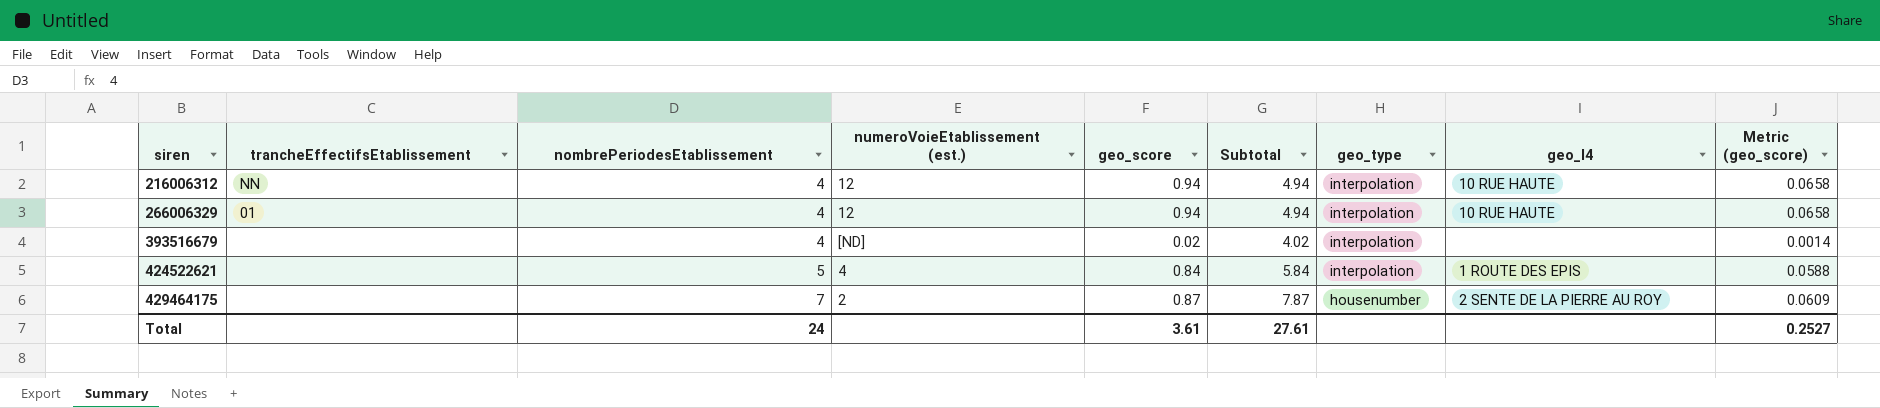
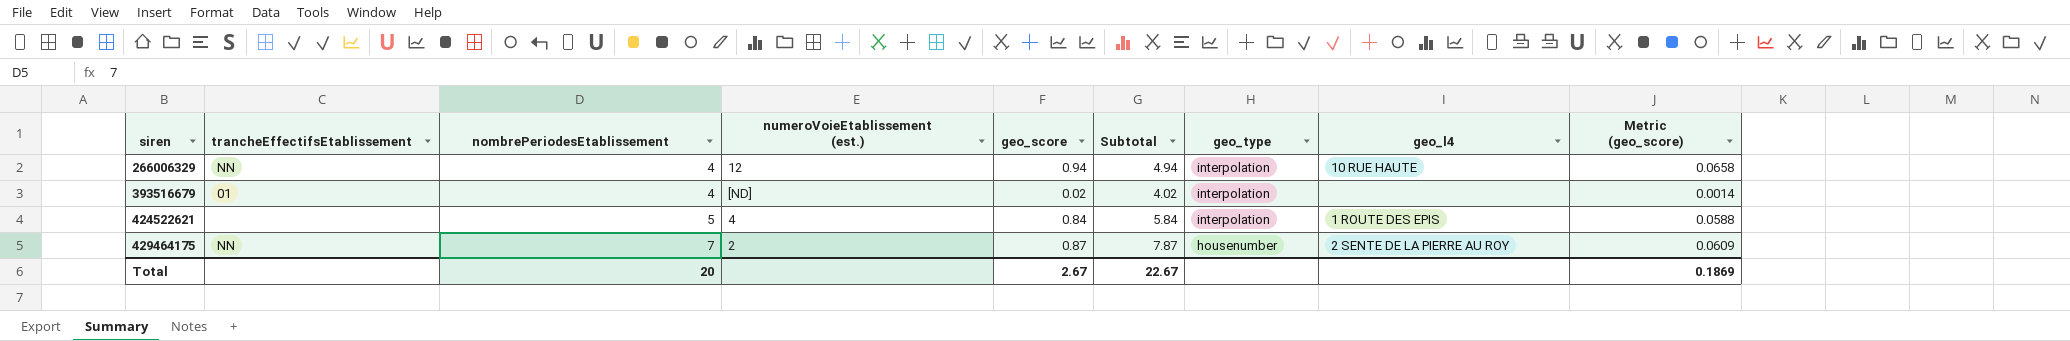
row 216006312: NN | 4 | 12 | 0.94 | 4.94 | interpolation | 10 RUE HAUTE | 0.0658 -> none
266006329 | trancheEffectifsEtablissement: 01 -> NN
393516679 | trancheEffectifsEtablissement: none -> 01
429464175 | trancheEffectifsEtablissement: none -> NN
Total | nombrePeriodesEtablissement: 24 -> 20
Total | geo_score: 3.61 -> 2.67
Total | Subtotal: 27.61 -> 22.67
Total | Metric (geo_score): 0.2527 -> 0.1869

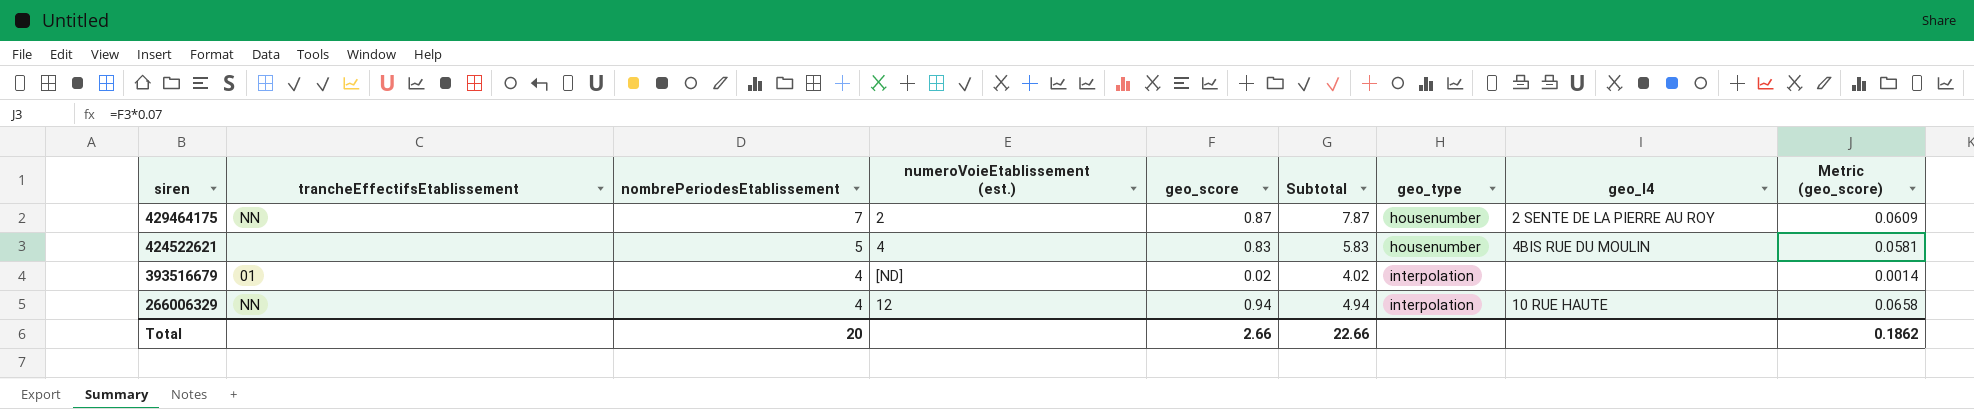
row order: siren ascending -> siren descending
424522621 | geo_score: 0.84 -> 0.83
424522621 | Subtotal: 5.84 -> 5.83
424522621 | geo_type: interpolation -> housenumber
424522621 | geo_l4: 1 ROUTE DES EPIS -> 4BIS RUE DU MOULIN
424522621 | Metric (geo_score): 0.0588 -> 0.0581
Total | geo_score: 2.67 -> 2.66
Total | Subtotal: 22.67 -> 22.66
Total | Metric (geo_score): 0.1869 -> 0.1862

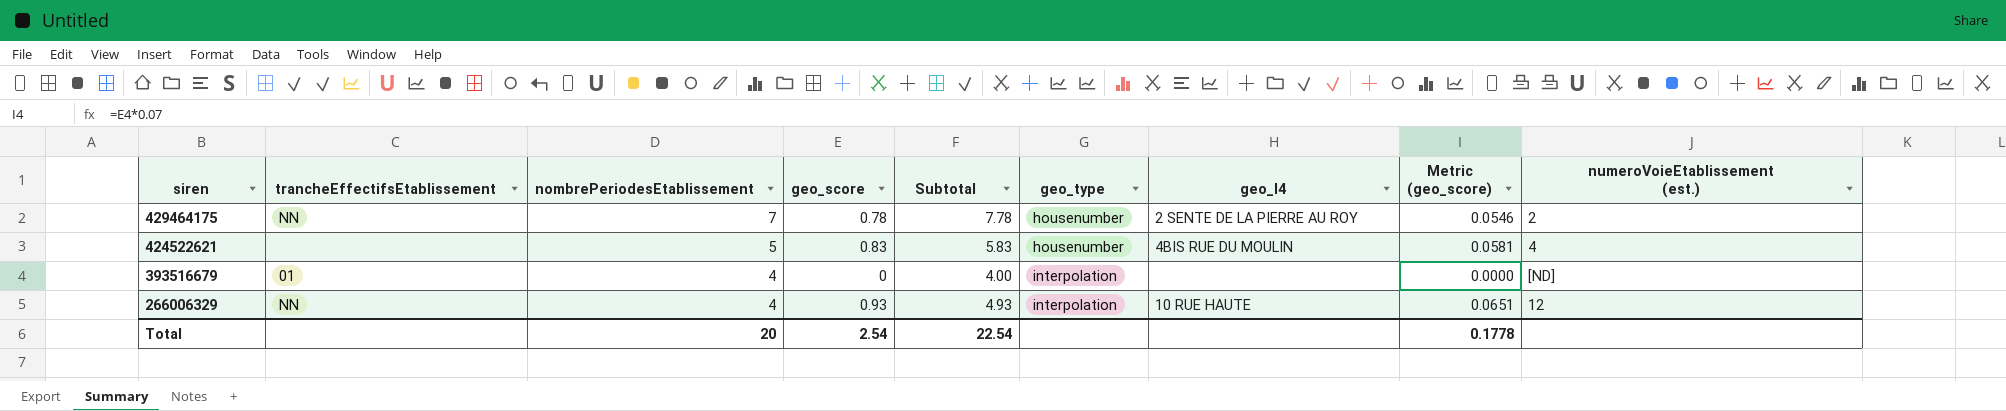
column numeroVoieEtablissement (est.) | position: 4 -> 9
429464175 | geo_score: 0.87 -> 0.78
429464175 | Subtotal: 7.87 -> 7.78
429464175 | Metric (geo_score): 0.0609 -> 0.0546
393516679 | geo_score: 0.02 -> 0
393516679 | Subtotal: 4.02 -> 4.00
393516679 | Metric (geo_score): 0.0014 -> 0.0000
266006329 | geo_score: 0.94 -> 0.93
266006329 | Subtotal: 4.94 -> 4.93
266006329 | Metric (geo_score): 0.0658 -> 0.0651
Total | geo_score: 2.66 -> 2.54
Total | Subtotal: 22.66 -> 22.54
Total | Metric (geo_score): 0.1862 -> 0.1778

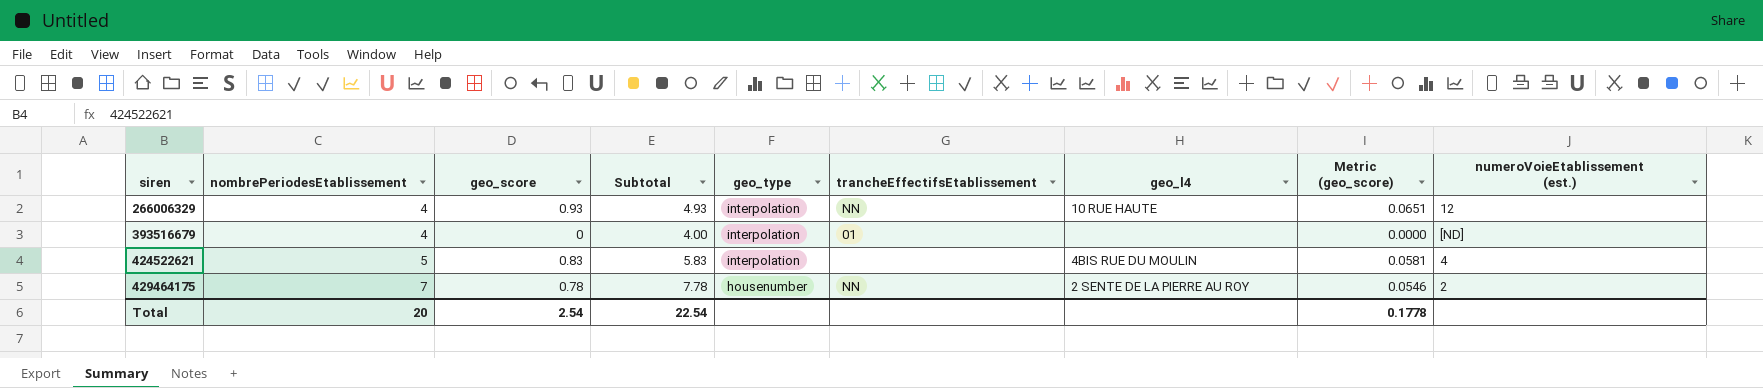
row order: siren descending -> siren ascending
column trancheEffectifsEtablissement | position: 2 -> 6
424522621 | geo_type: housenumber -> interpolation

